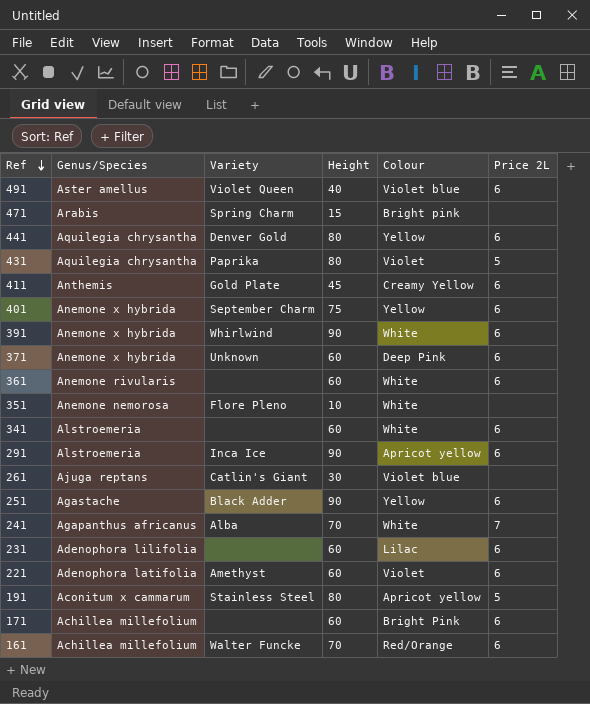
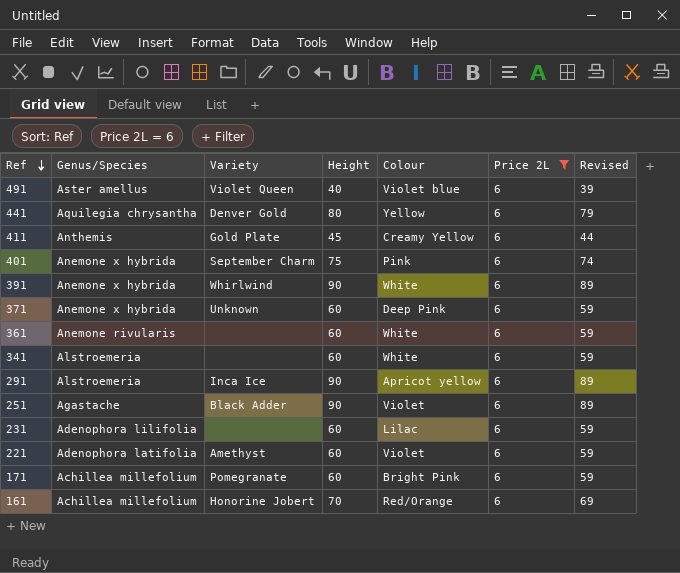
filter: none -> Price 2L = 6
column Revised | formula: none -> [Height] - 1
401 | Colour: Yellow -> Pink
251 | Colour: Yellow -> Violet
171 | Variety: none -> Pomegranate
161 | Variety: Walter Funcke -> Honorine Jobert

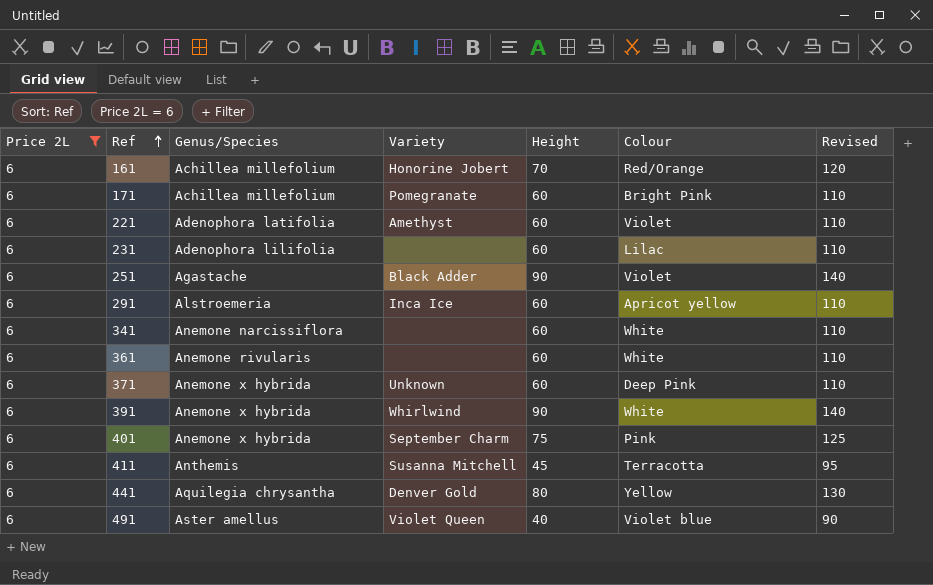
row order: Ref descending -> Ref ascending
column Price 2L | position: 6 -> 1
column Revised | formula: [Height] - 1 -> [Height] + 50
291 | Height: 90 -> 60
341 | Genus/Species: Alstroemeria -> Anemone narcissiflora
411 | Variety: Gold Plate -> Susanna Mitchell
411 | Colour: Creamy Yellow -> Terracotta

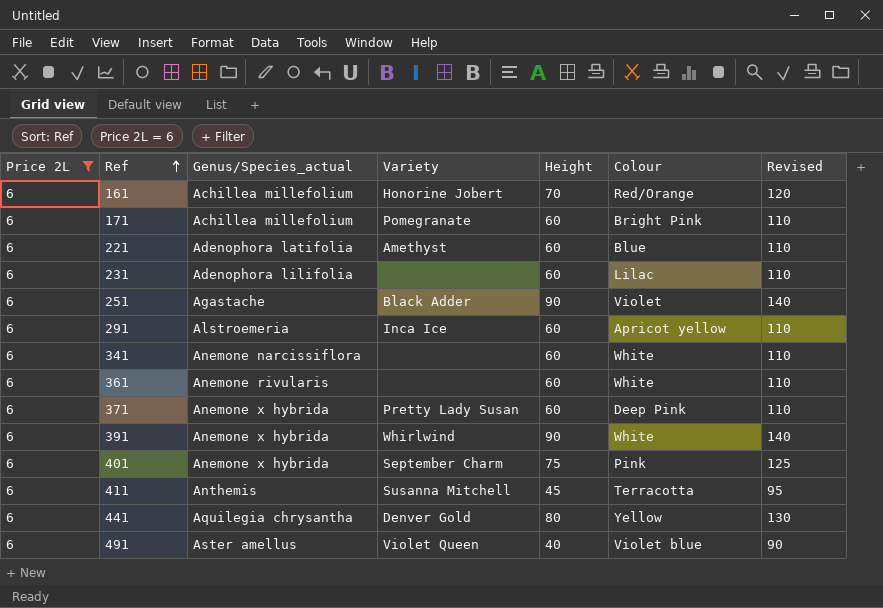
column name: Genus/Species -> Genus/Species_actual
221 | Colour: Violet -> Blue
371 | Variety: Unknown -> Pretty Lady Susan

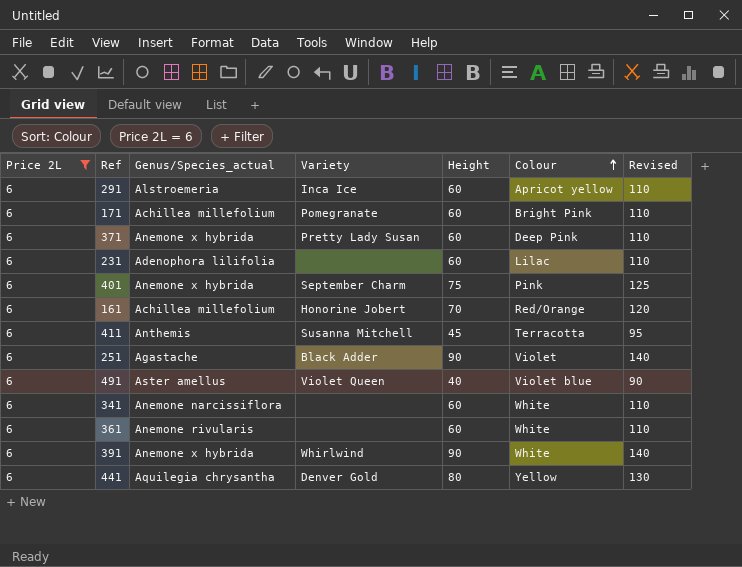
row order: Ref ascending -> Colour ascending
row 221: 6 | Adenophora latifolia | Amethyst | 60 | Blue | 110 -> none

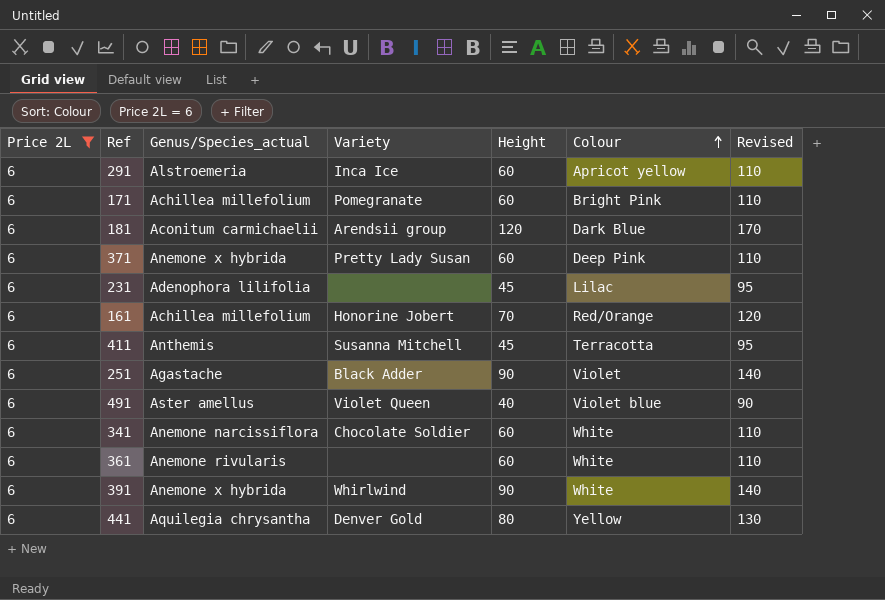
row 401: 6 | Anemone x hybrida | September Charm | 75 | Pink | 125 -> none
row 181: none -> 6 | Aconitum carmichaelii | Arendsii group | 120 | Dark Blue | 170
231 | Height: 60 -> 45
231 | Revised: 110 -> 95
341 | Variety: none -> Chocolate Soldier

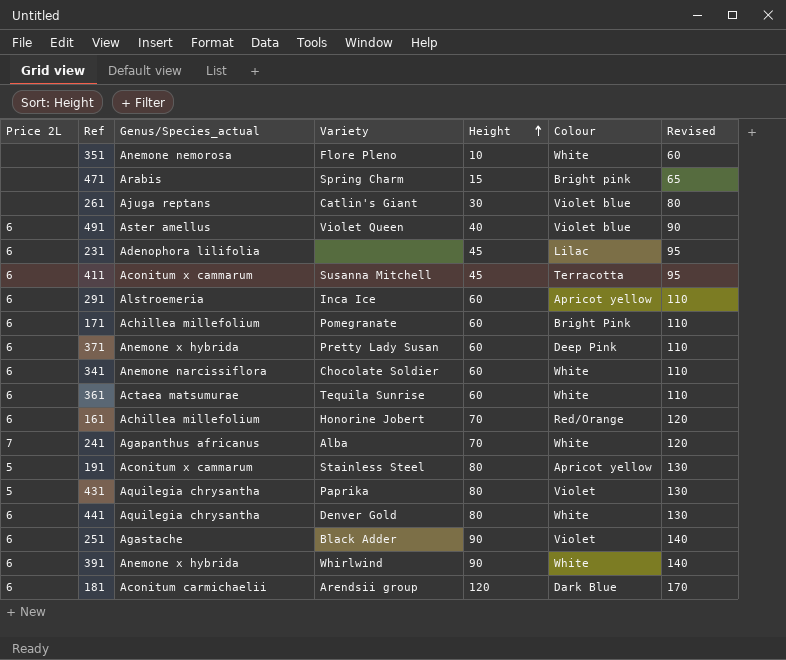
filter: Price 2L = 6 -> none
row order: Colour ascending -> Height ascending
411 | Genus/Species_actual: Anthemis -> Aconitum x cammarum
361 | Genus/Species_actual: Anemone rivularis -> Actaea matsumurae
361 | Variety: none -> Tequila Sunrise
441 | Colour: Yellow -> White

